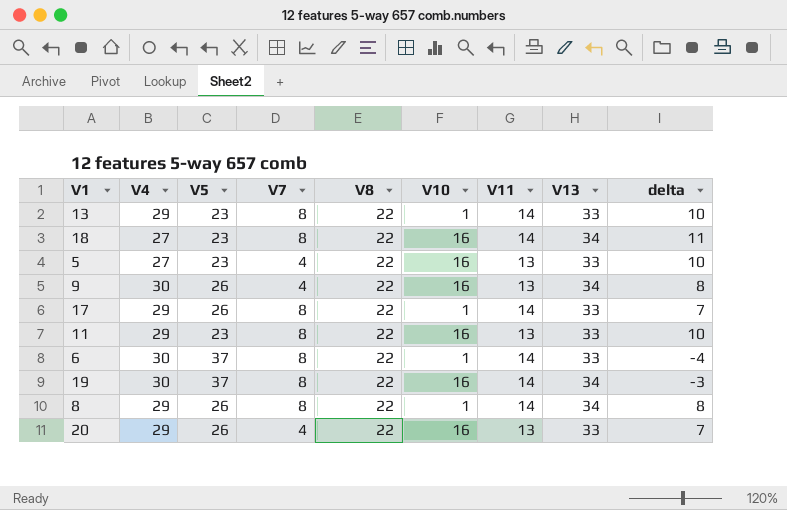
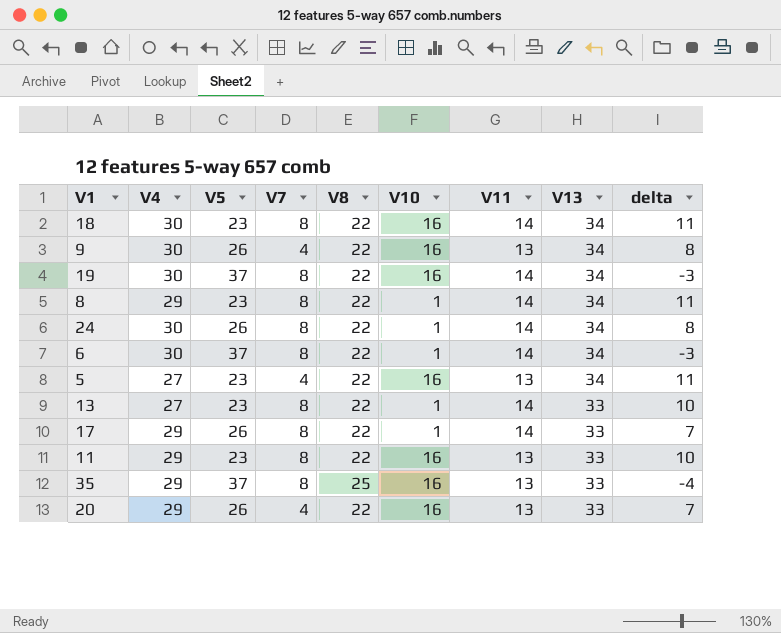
row order: none -> V13 descending
18 | V4: 27 -> 30
8 | V5: 26 -> 23
8 | delta: 8 -> 11
row 24: none -> 30 | 26 | 8 | 22 | 1 | 14 | 34 | 8
6 | V13: 33 -> 34
6 | delta: -4 -> -3
5 | V13: 33 -> 34
5 | delta: 10 -> 11
13 | V4: 29 -> 27
row 35: none -> 29 | 37 | 8 | 25 | 16 | 13 | 33 | -4

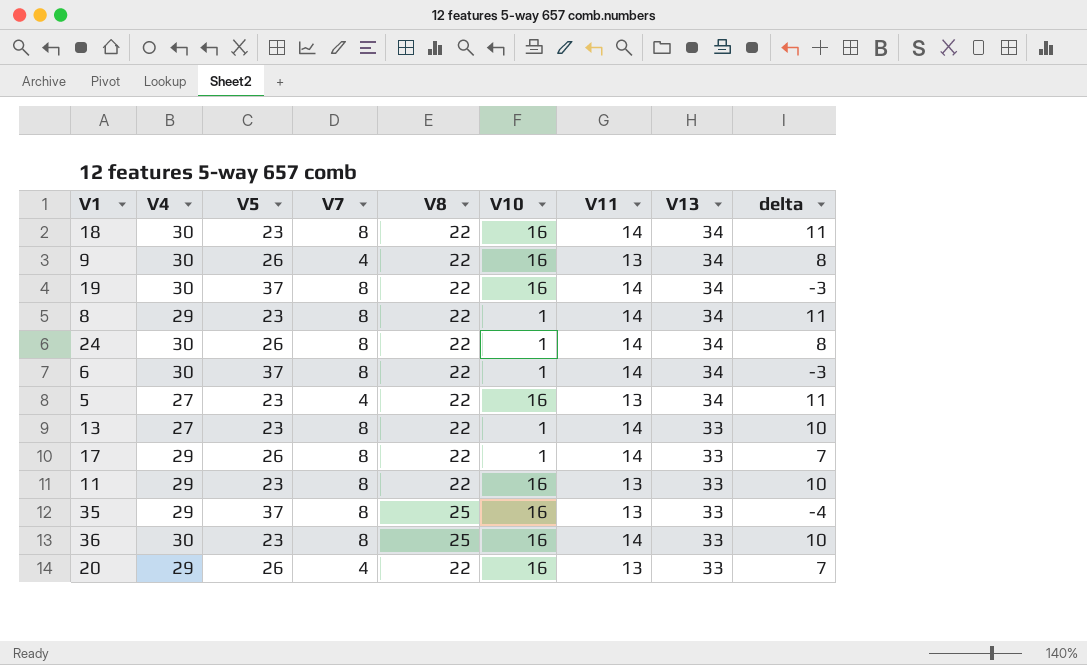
row 36: none -> 30 | 23 | 8 | 25 | 16 | 14 | 33 | 10

